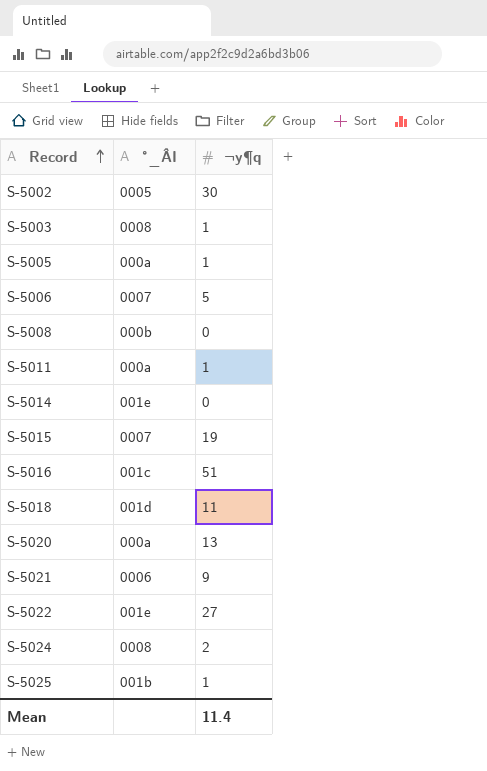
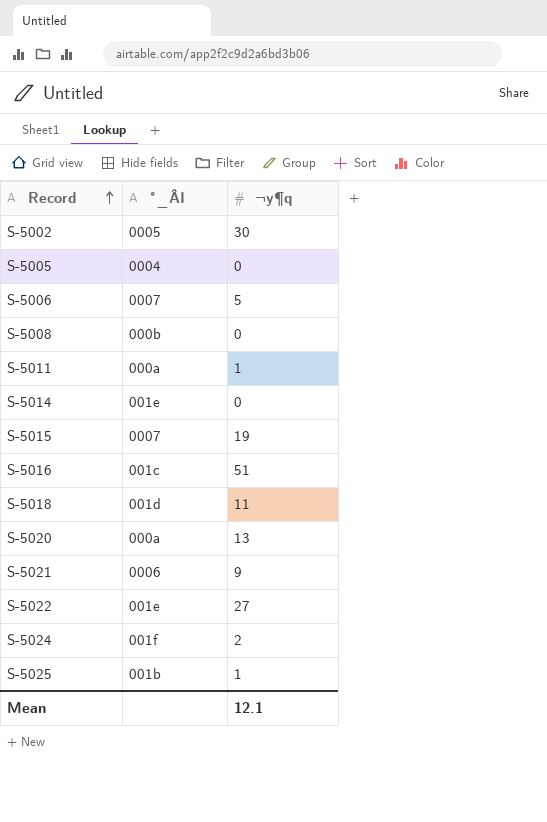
row S-5003: 0008 | 1 -> none
S-5005 | °_ÂI: 000a -> 0004
S-5005 | ¬y¶q: 1 -> 0
S-5024 | °_ÂI: 0008 -> 001f
Mean | ¬y¶q: 11.4 -> 12.1

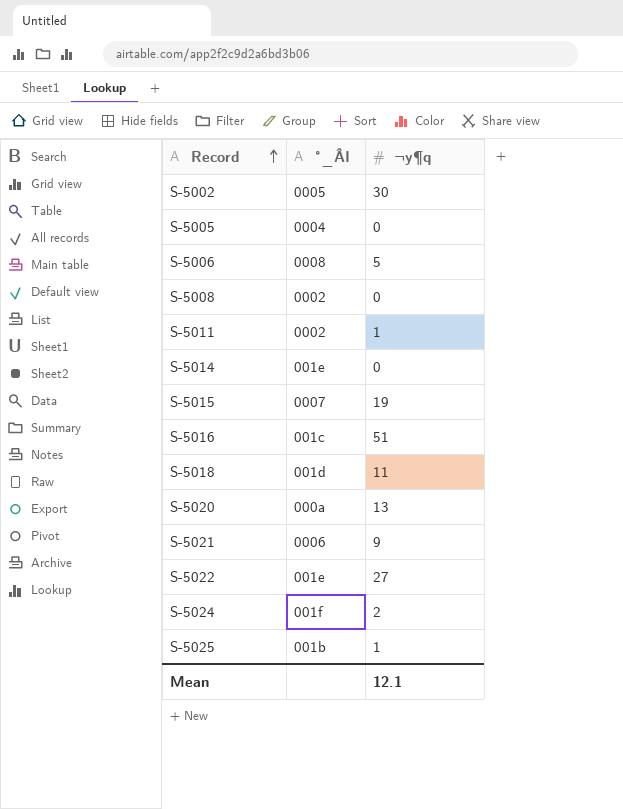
S-5006 | °_ÂI: 0007 -> 0008
S-5008 | °_ÂI: 000b -> 0002
S-5011 | °_ÂI: 000a -> 0002

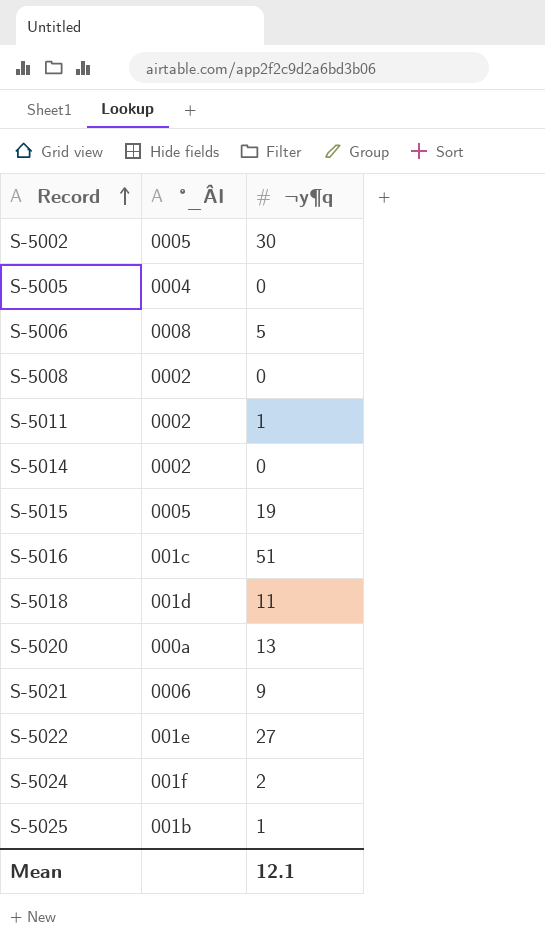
S-5014 | °_ÂI: 001e -> 0002
S-5015 | °_ÂI: 0007 -> 0005

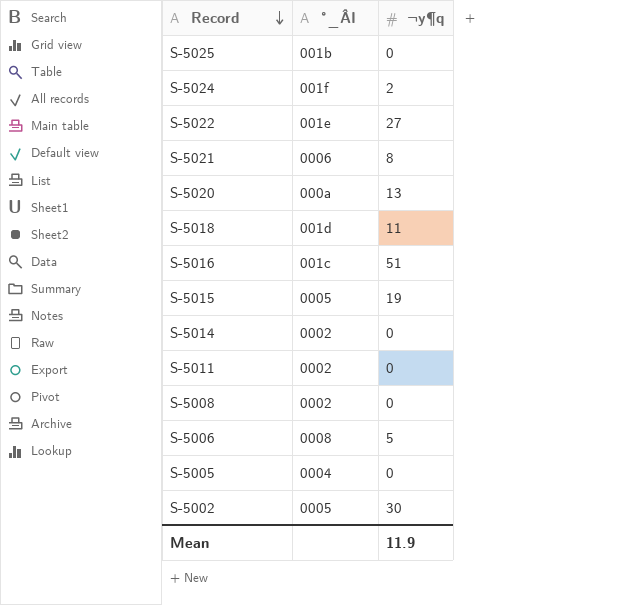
row order: Record ascending -> Record descending
S-5025 | ¬y¶q: 1 -> 0
S-5021 | ¬y¶q: 9 -> 8
S-5011 | ¬y¶q: 1 -> 0
Mean | ¬y¶q: 12.1 -> 11.9

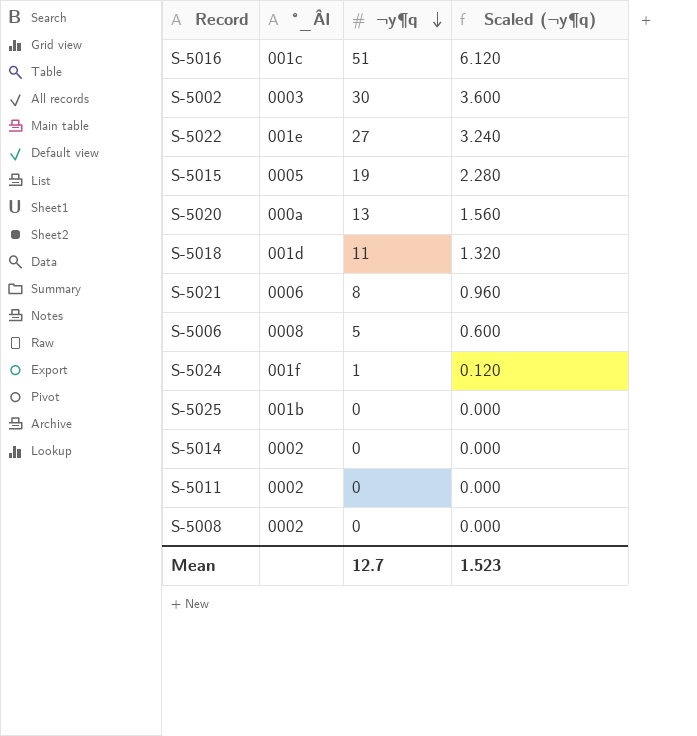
row order: Record descending -> ¬y¶q descending
column Scaled (¬y¶q) | formula: none -> [¬y¶q] * 0.12
row S-5005: 0004 | 0 -> none
S-5002 | °_ÂI: 0005 -> 0003
S-5024 | ¬y¶q: 2 -> 1
Mean | ¬y¶q: 11.9 -> 12.7

